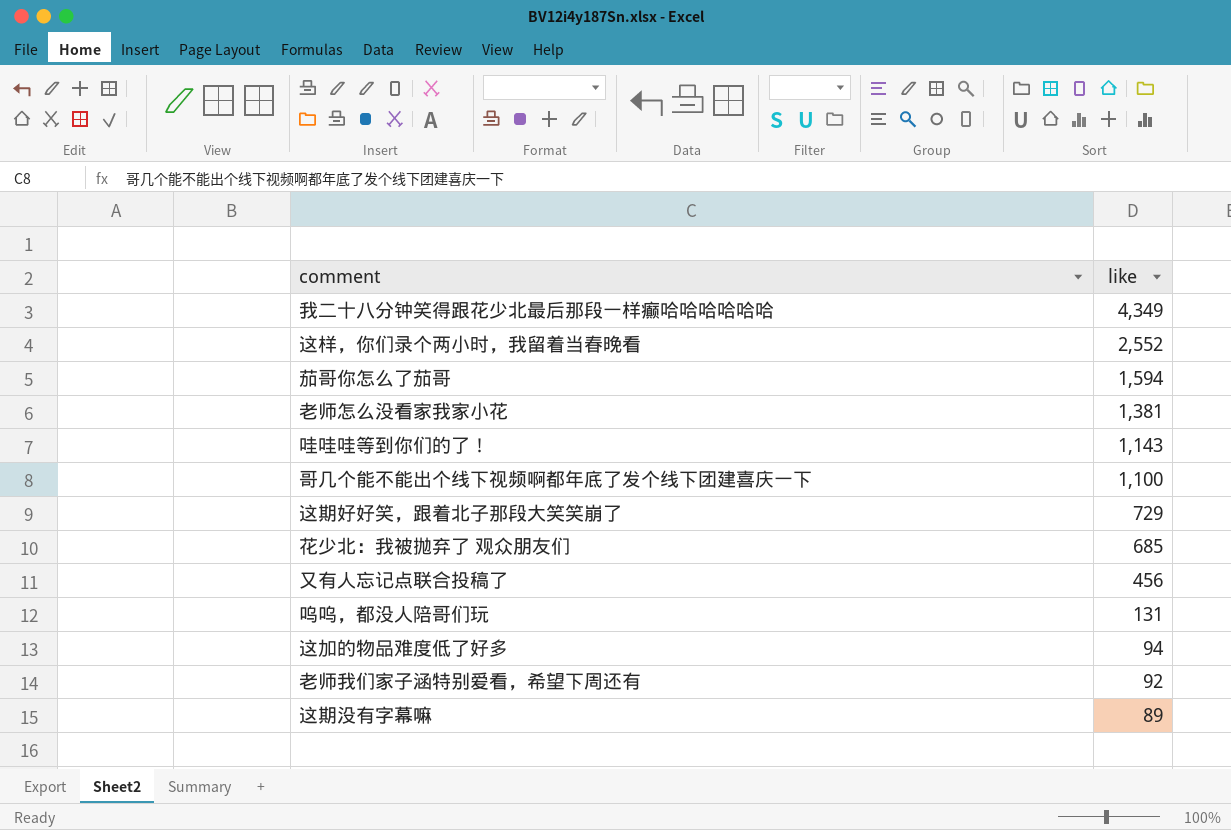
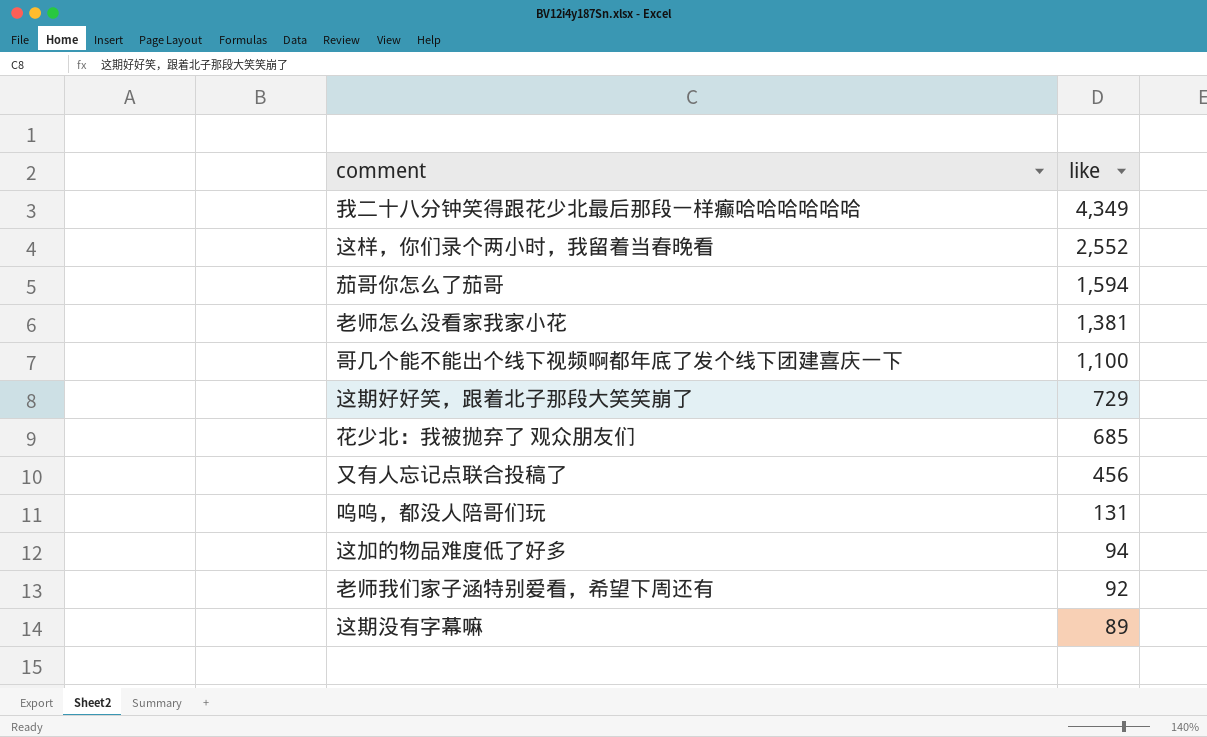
row 哇哇哇等到你们的了！: 1,143 -> none

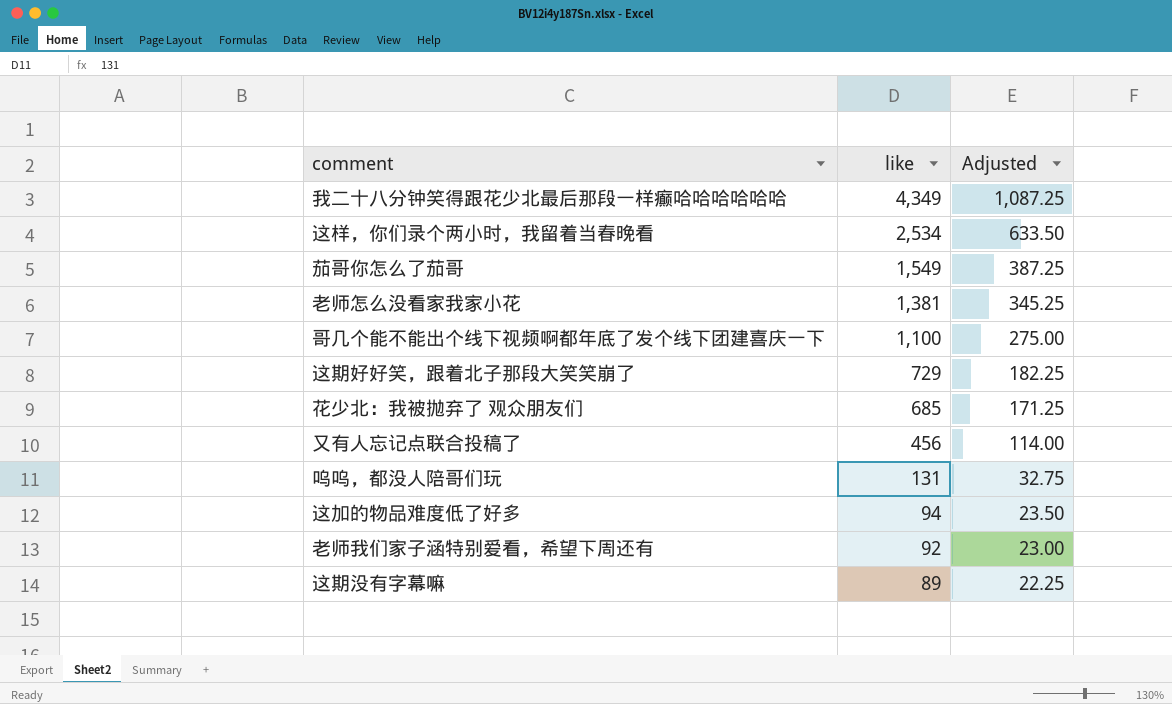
column Adjusted | formula: none -> [like] * 0.25
这样，你们录个两小时，我留着当春晚看 | like: 2,552 -> 2,534
茄哥你怎么了茄哥 | like: 1,594 -> 1,549

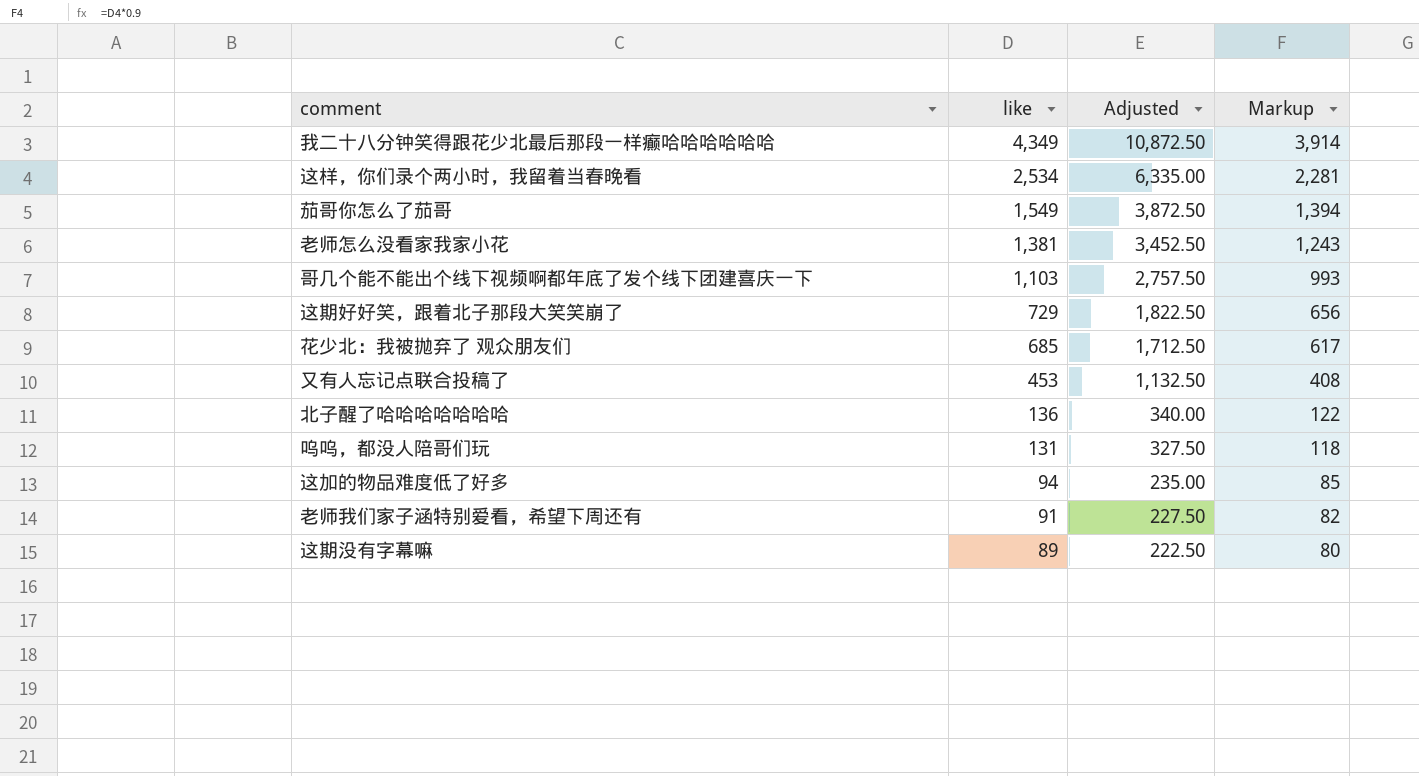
column Adjusted | formula: [like] * 0.25 -> [like] * 2.5
column Markup | formula: none -> [like] * 0.9
哥几个能不能出个线下视频啊都年底了发个线下团建喜庆一下 | like: 1,100 -> 1,103
又有人忘记点联合投稿了 | like: 456 -> 453
row 北子醒了哈哈哈哈哈哈哈: none -> 136 | 340.00 | 122
老师我们家子涵特别爱看，希望下周还有 | like: 92 -> 91

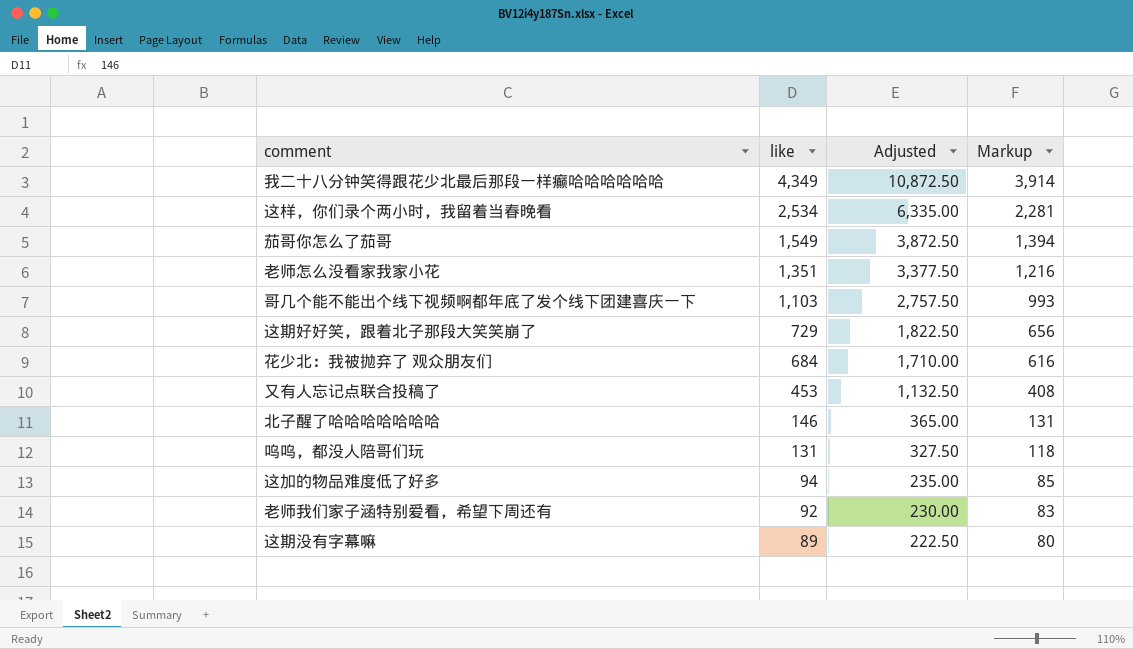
老师怎么没看家我家小花 | like: 1,381 -> 1,351
老师怎么没看家我家小花 | Adjusted: 3,452.50 -> 3,377.50
老师怎么没看家我家小花 | Markup: 1,243 -> 1,216
花少北：我被抛弃了 观众朋友们 | like: 685 -> 684
花少北：我被抛弃了 观众朋友们 | Adjusted: 1,712.50 -> 1,710.00
花少北：我被抛弃了 观众朋友们 | Markup: 617 -> 616
北子醒了哈哈哈哈哈哈哈 | like: 136 -> 146
北子醒了哈哈哈哈哈哈哈 | Adjusted: 340.00 -> 365.00
北子醒了哈哈哈哈哈哈哈 | Markup: 122 -> 131
老师我们家子涵特别爱看，希望下周还有 | like: 91 -> 92
老师我们家子涵特别爱看，希望下周还有 | Adjusted: 227.50 -> 230.00
老师我们家子涵特别爱看，希望下周还有 | Markup: 82 -> 83

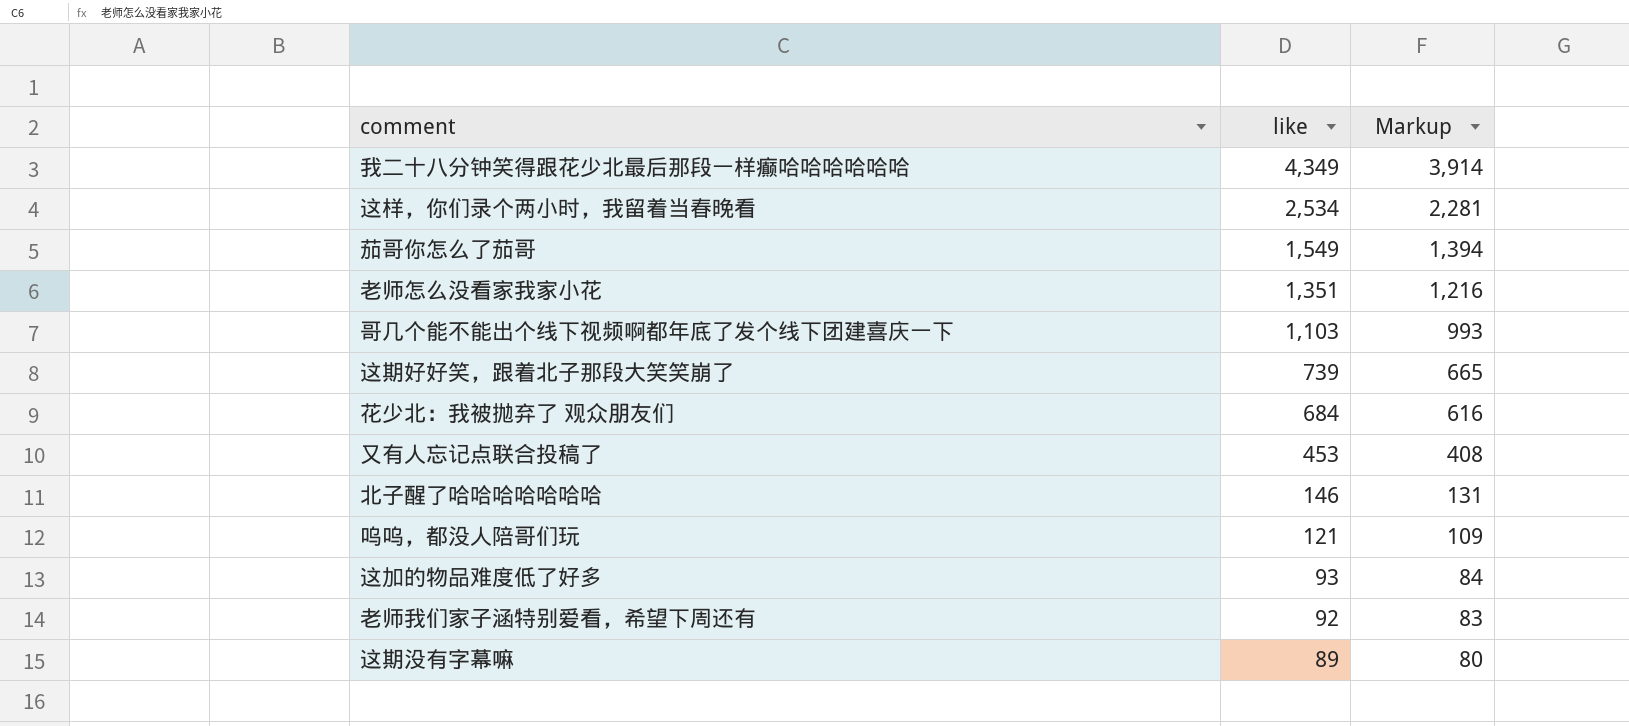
column Adjusted | formula: [like] * 2.5 -> none
这期好好笑，跟着北子那段大笑笑崩了 | like: 729 -> 739
这期好好笑，跟着北子那段大笑笑崩了 | Markup: 656 -> 665
呜呜，都没人陪哥们玩 | like: 131 -> 121
呜呜，都没人陪哥们玩 | Markup: 118 -> 109
这加的物品难度低了好多 | like: 94 -> 93
这加的物品难度低了好多 | Markup: 85 -> 84

